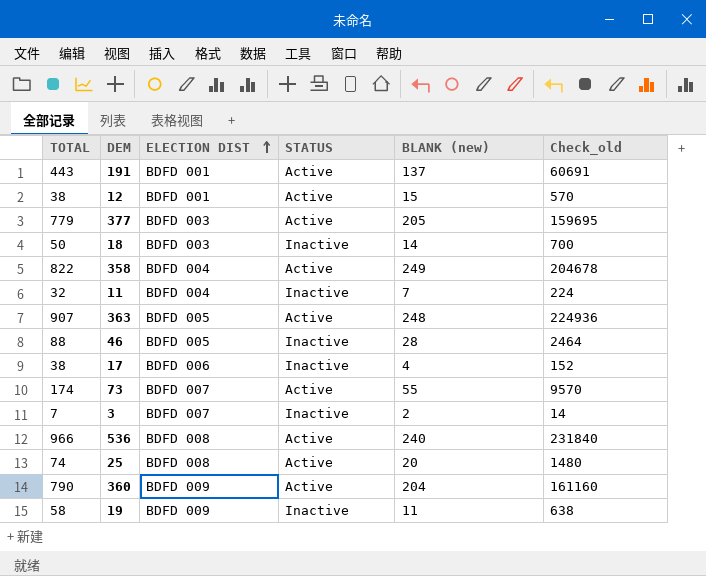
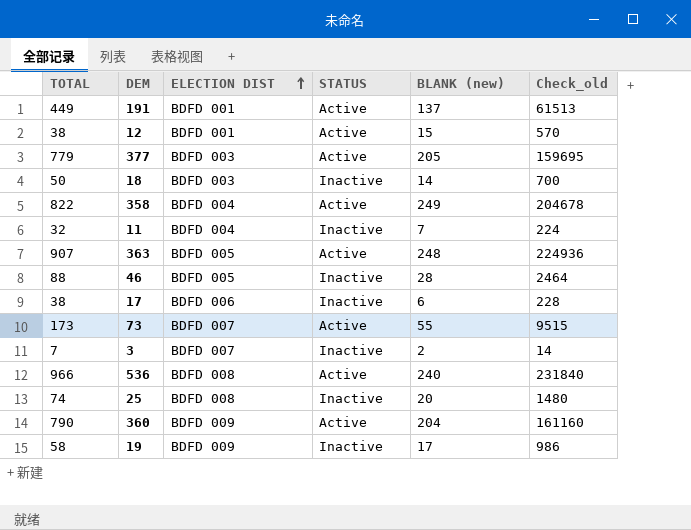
191 | TOTAL: 443 -> 449
191 | Check_old: 60691 -> 61513
17 | BLANK (new): 4 -> 6
17 | Check_old: 152 -> 228
73 | TOTAL: 174 -> 173
73 | Check_old: 9570 -> 9515
25 | STATUS: Active -> Inactive
19 | BLANK (new): 11 -> 17
19 | Check_old: 638 -> 986

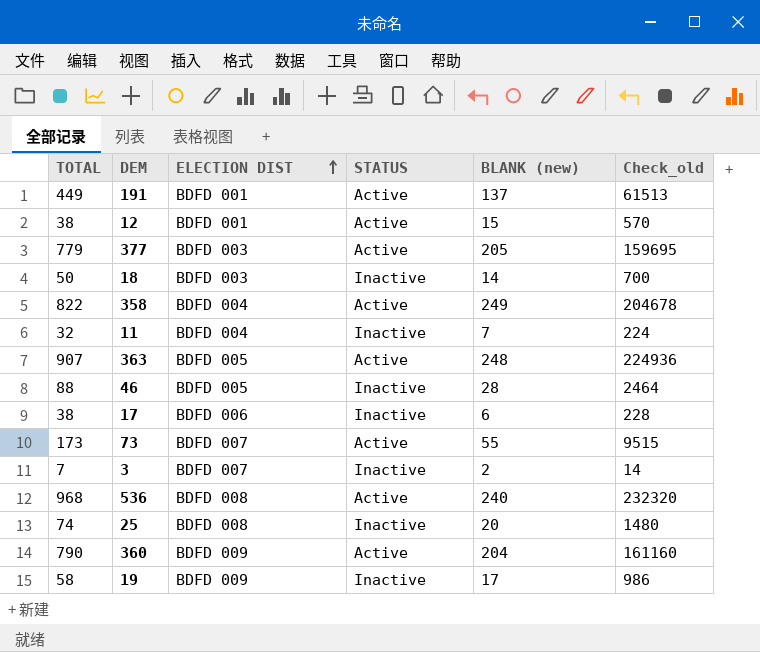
536 | TOTAL: 966 -> 968
536 | Check_old: 231840 -> 232320

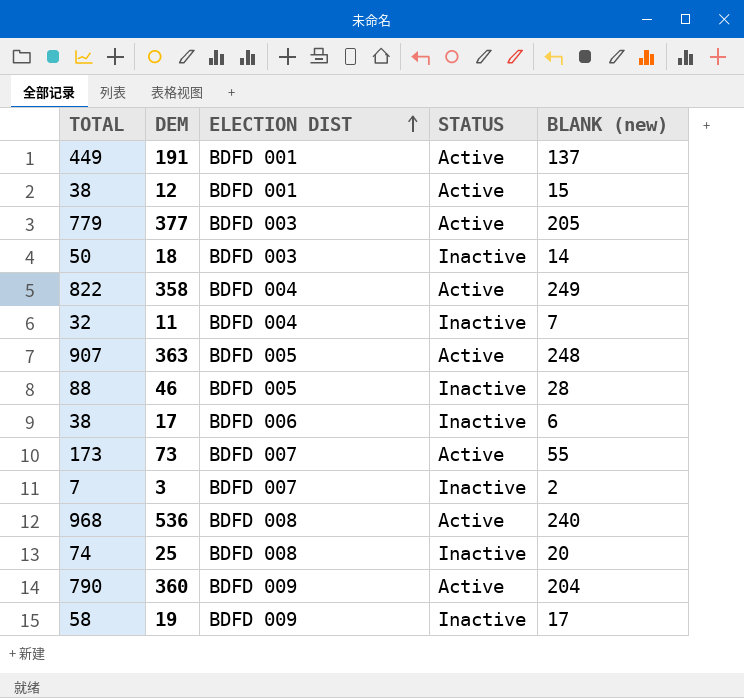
column Check_old | formula: [TOTAL] * [BLANK (new)] -> none

